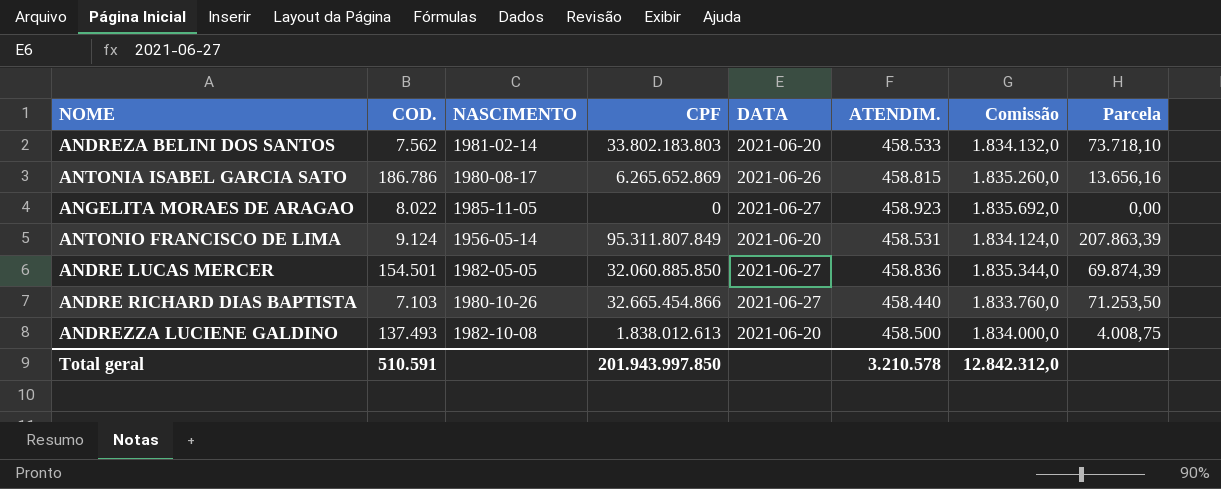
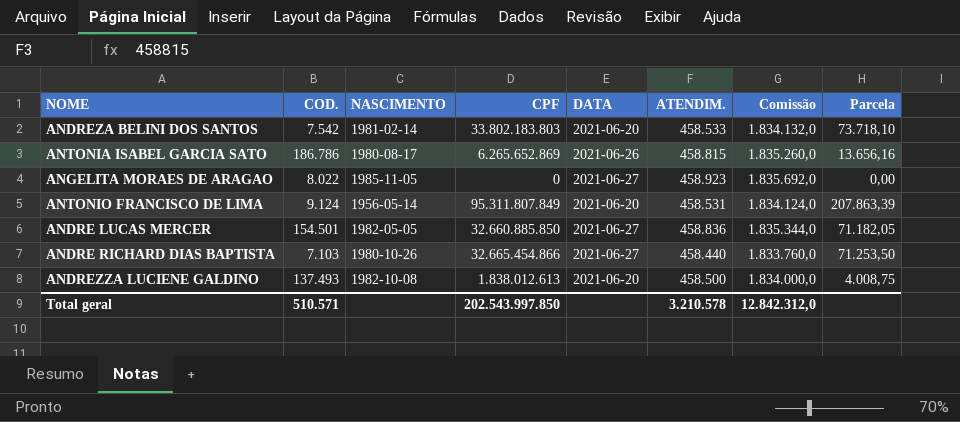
ANDREZA BELINI DOS SANTOS | COD.: 7.562 -> 7.542
ANDRE LUCAS MERCER | CPF: 32.060.885.850 -> 32.660.885.850
ANDRE LUCAS MERCER | Parcela: 69.874,39 -> 71.182,05
Total geral | COD.: 510.591 -> 510.571
Total geral | CPF: 201.943.997.850 -> 202.543.997.850

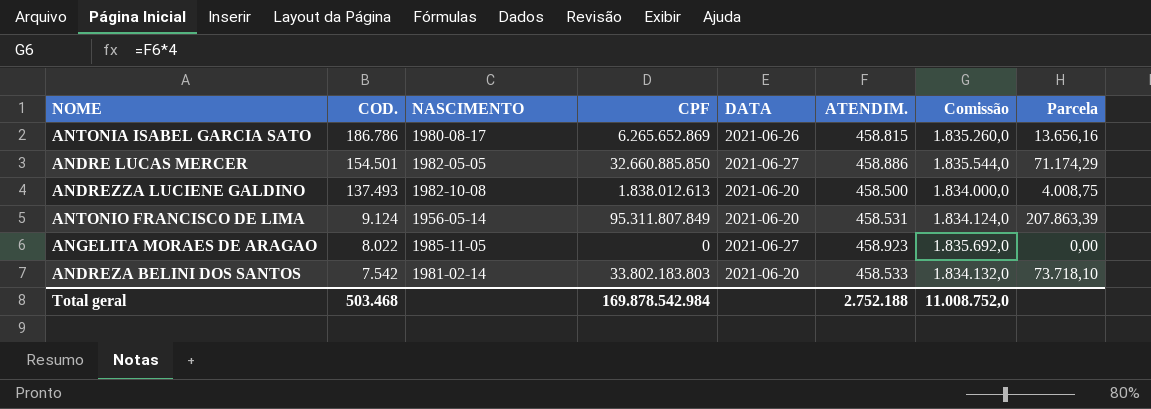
row order: none -> COD. descending
row ANDRE RICHARD DIAS BAPTISTA: 7.103 | 1980-10-26 | 32.665.454.866 | 2021-06-27 | 458.440 | 1.833.760,0 | 71.253,50 -> none
ANDRE LUCAS MERCER | ATENDIM.: 458.836 -> 458.886
ANDRE LUCAS MERCER | Comissão: 1.835.344,0 -> 1.835.544,0
ANDRE LUCAS MERCER | Parcela: 71.182,05 -> 71.174,29
Total geral | COD.: 510.571 -> 503.468
Total geral | CPF: 202.543.997.850 -> 169.878.542.984
Total geral | ATENDIM.: 3.210.578 -> 2.752.188
Total geral | Comissão: 12.842.312,0 -> 11.008.752,0

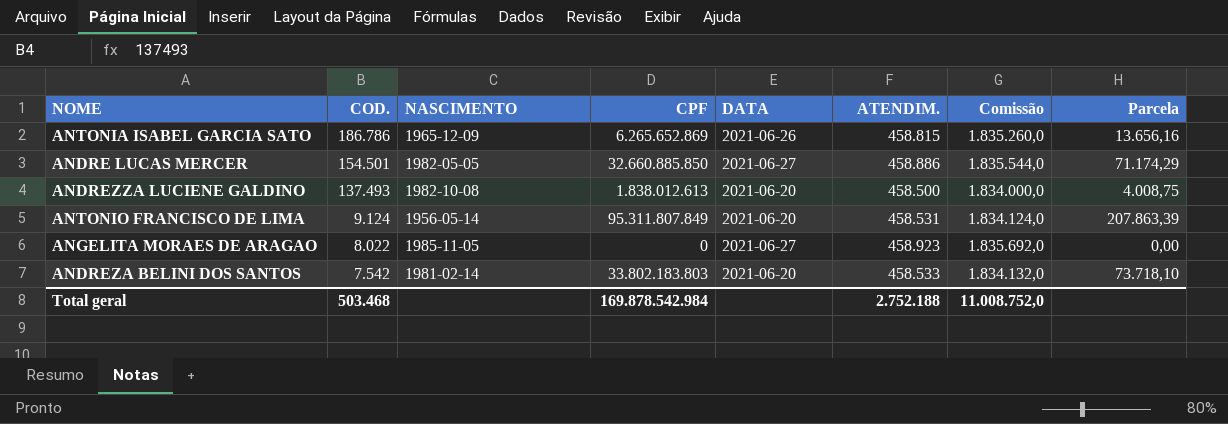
ANTONIA ISABEL GARCIA SATO | NASCIMENTO: 1980-08-17 -> 1965-12-09

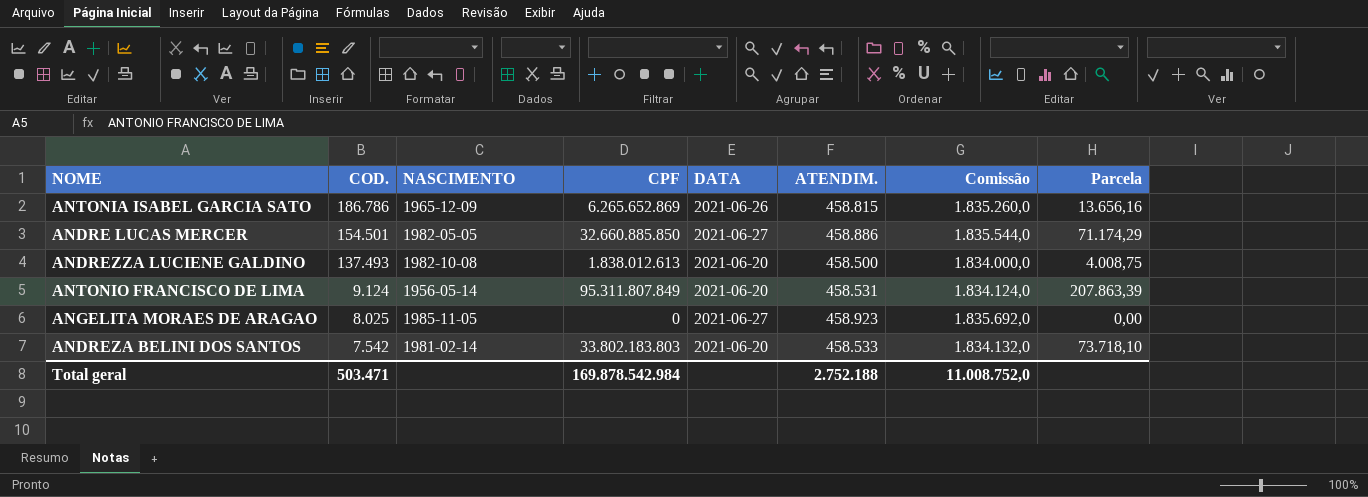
ANGELITA MORAES DE ARAGAO | COD.: 8.022 -> 8.025
Total geral | COD.: 503.468 -> 503.471

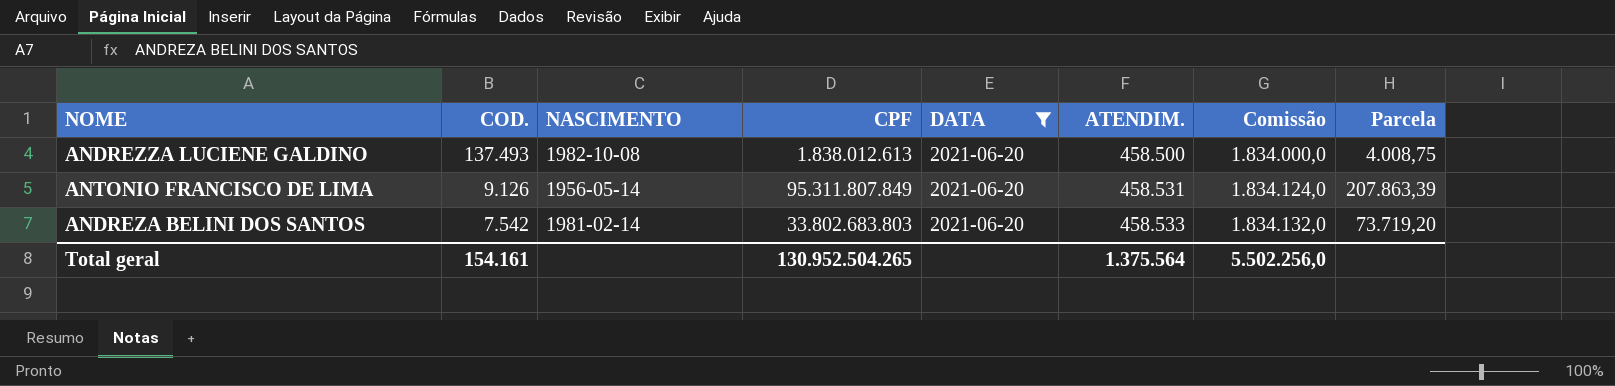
filter: none -> DATA = 2021-06-20
ANTONIO FRANCISCO DE LIMA | COD.: 9.124 -> 9.126
ANDREZA BELINI DOS SANTOS | CPF: 33.802.183.803 -> 33.802.683.803
ANDREZA BELINI DOS SANTOS | Parcela: 73.718,10 -> 73.719,20
Total geral | COD.: 503.471 -> 154.161
Total geral | CPF: 169.878.542.984 -> 130.952.504.265
Total geral | ATENDIM.: 2.752.188 -> 1.375.564
Total geral | Comissão: 11.008.752,0 -> 5.502.256,0

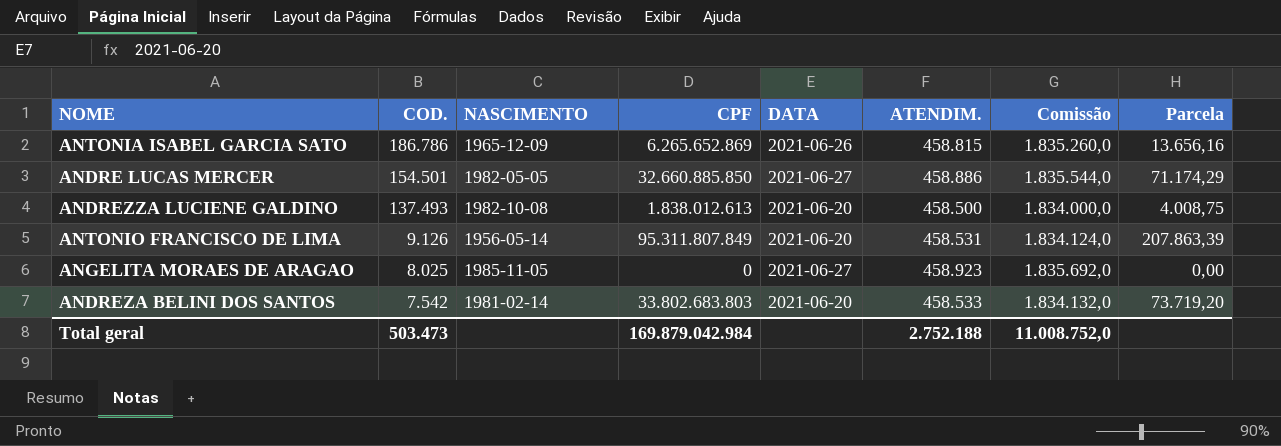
filter: DATA = 2021-06-20 -> none
Total geral | COD.: 154.161 -> 503.473
Total geral | CPF: 130.952.504.265 -> 169.879.042.984
Total geral | ATENDIM.: 1.375.564 -> 2.752.188
Total geral | Comissão: 5.502.256,0 -> 11.008.752,0

